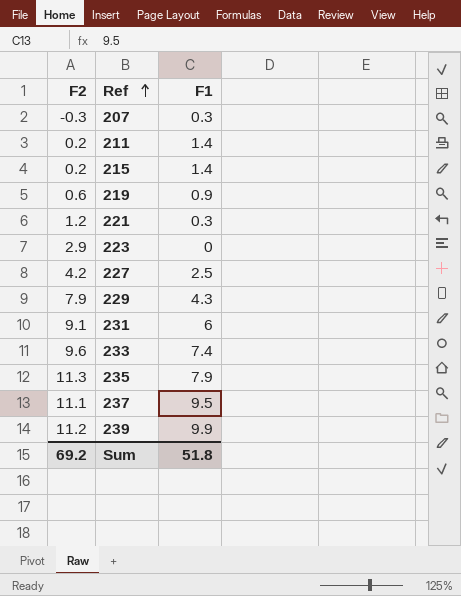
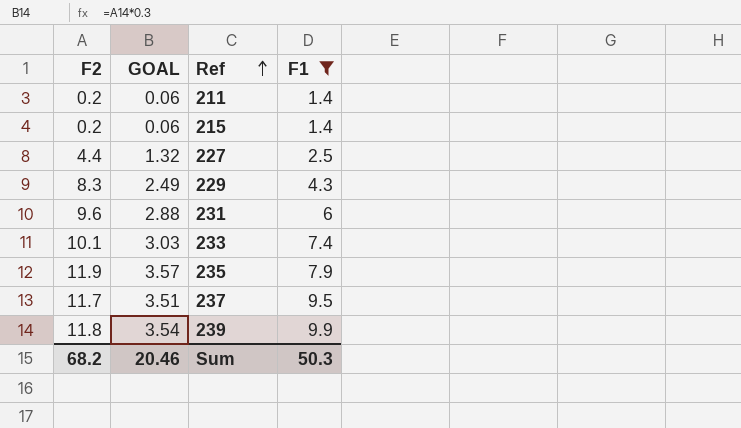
filter: none -> F1 >= 1.4
column GOAL | formula: none -> [F2] * 0.3
227 | F2: 4.2 -> 4.4
229 | F2: 7.9 -> 8.3
231 | F2: 9.1 -> 9.6
233 | F2: 9.6 -> 10.1
235 | F2: 11.3 -> 11.9
237 | F2: 11.1 -> 11.7
239 | F2: 11.2 -> 11.8
Sum | F2: 69.2 -> 68.2
Sum | F1: 51.8 -> 50.3

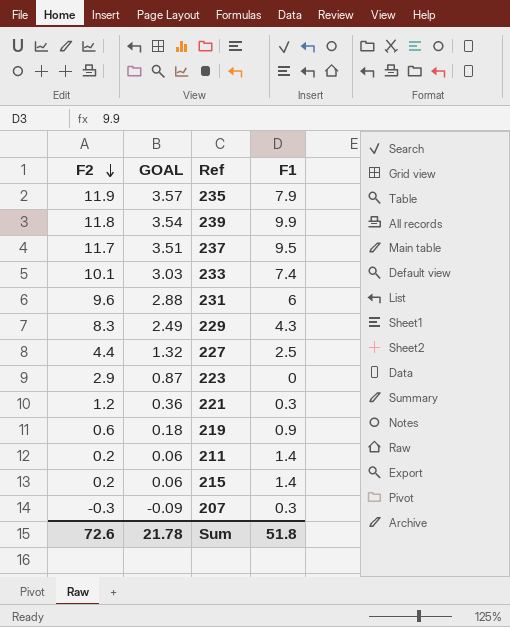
filter: F1 >= 1.4 -> none
row order: Ref ascending -> F2 descending
Sum | F2: 68.2 -> 72.6
Sum | GOAL: 20.46 -> 21.78
Sum | F1: 50.3 -> 51.8

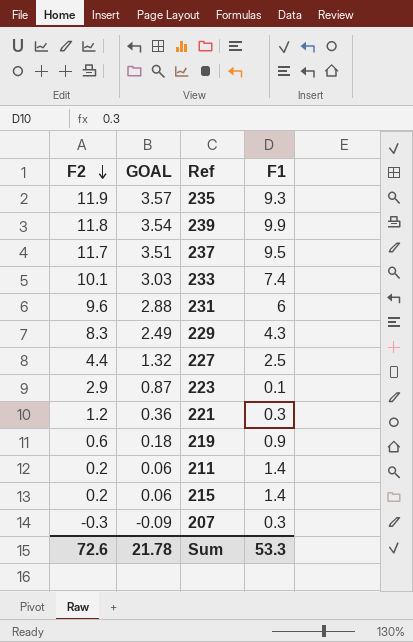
235 | F1: 7.9 -> 9.3
223 | F1: 0 -> 0.1
Sum | F1: 51.8 -> 53.3

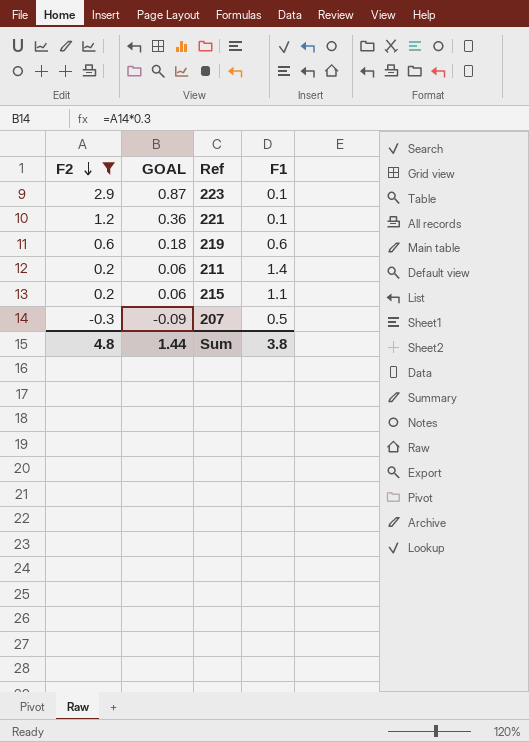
filter: none -> F2 <= 2.9
221 | F1: 0.3 -> 0.1
219 | F1: 0.9 -> 0.6
215 | F1: 1.4 -> 1.1
207 | F1: 0.3 -> 0.5
Sum | F2: 72.6 -> 4.8
Sum | GOAL: 21.78 -> 1.44
Sum | F1: 53.3 -> 3.8

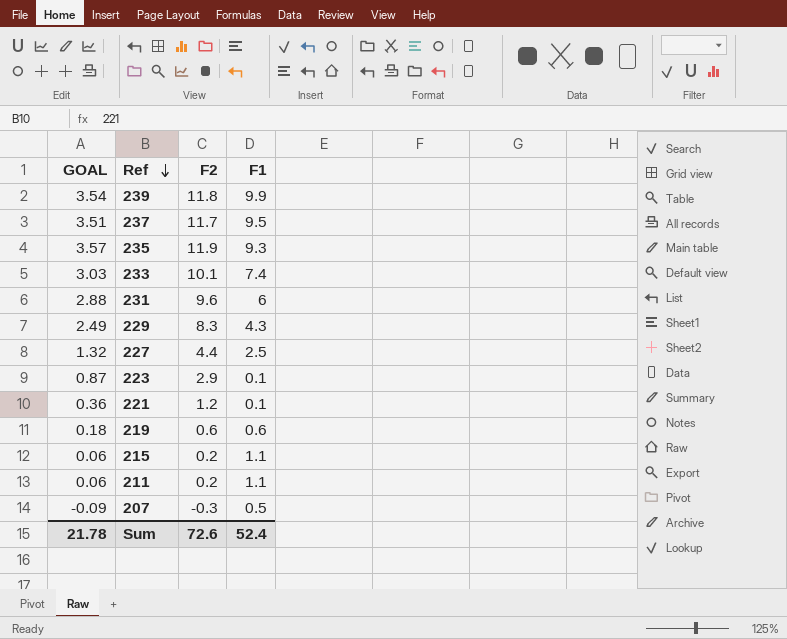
filter: F2 <= 2.9 -> none
row order: F2 descending -> Ref descending
column F2 | position: 1 -> 3
211 | F1: 1.4 -> 1.1
Sum | GOAL: 1.44 -> 21.78
Sum | F2: 4.8 -> 72.6
Sum | F1: 3.8 -> 52.4

